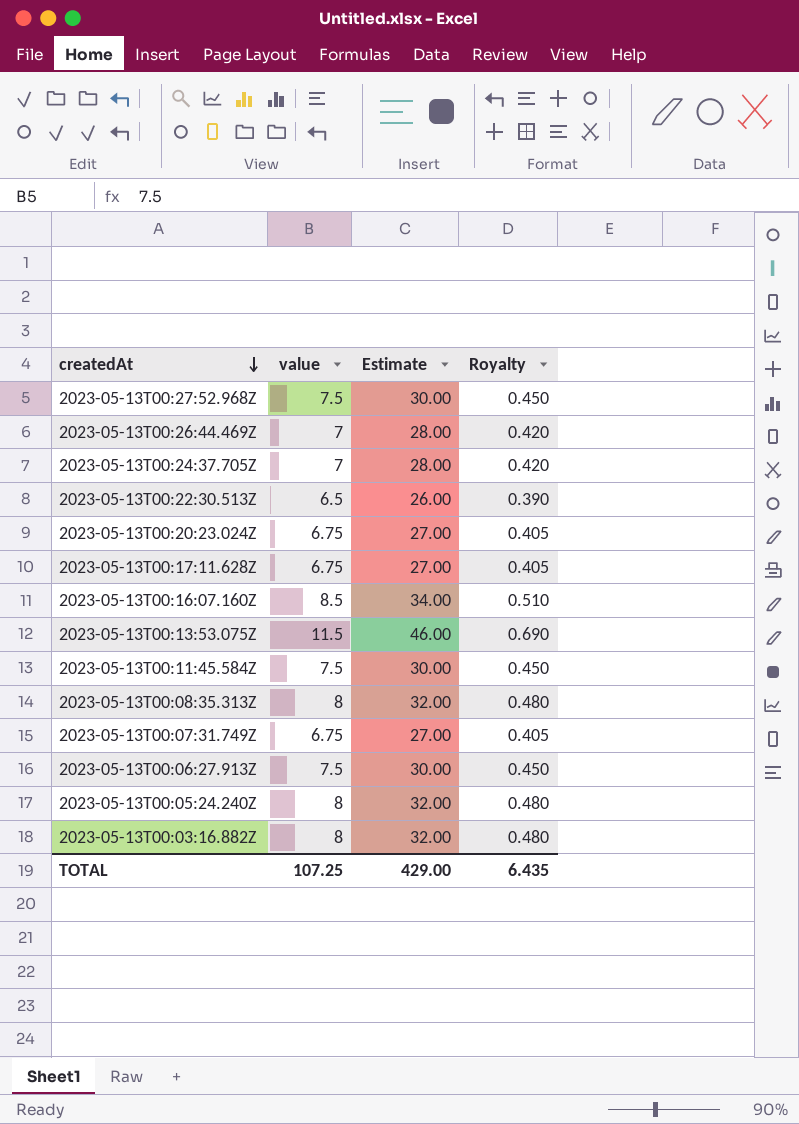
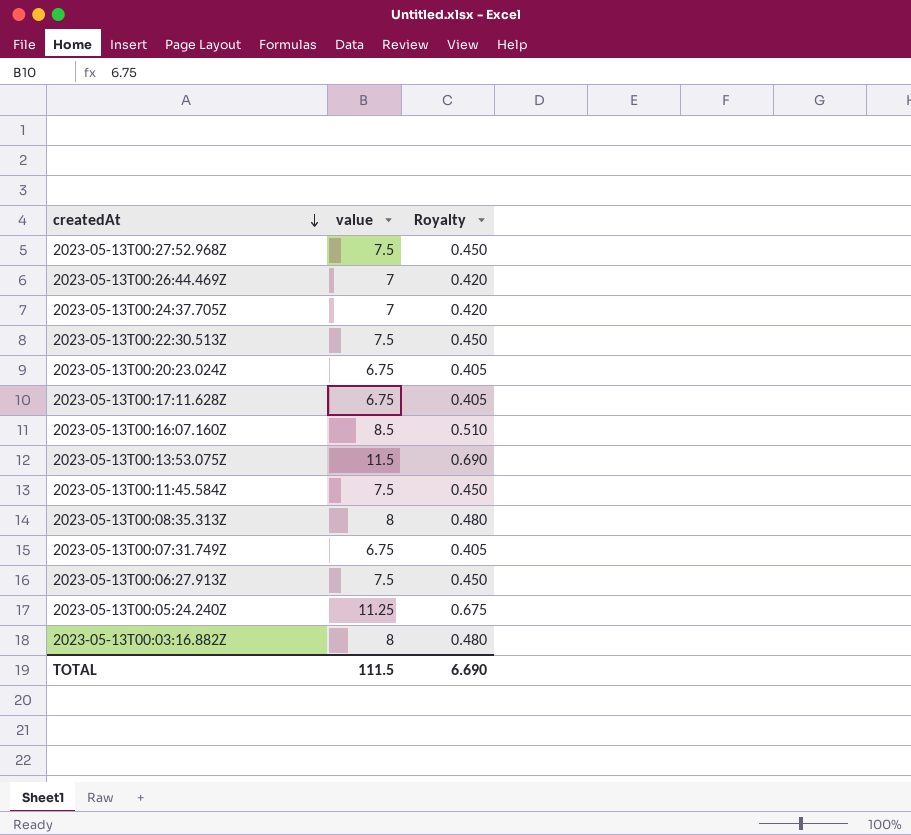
column Estimate | formula: [value] * 4 -> none
2023-05-13T00:22:30.513Z | value: 6.5 -> 7.5
2023-05-13T00:22:30.513Z | Royalty: 0.390 -> 0.450
2023-05-13T00:05:24.240Z | value: 8 -> 11.25
2023-05-13T00:05:24.240Z | Royalty: 0.480 -> 0.675
TOTAL | value: 107.25 -> 111.5
TOTAL | Royalty: 6.435 -> 6.690

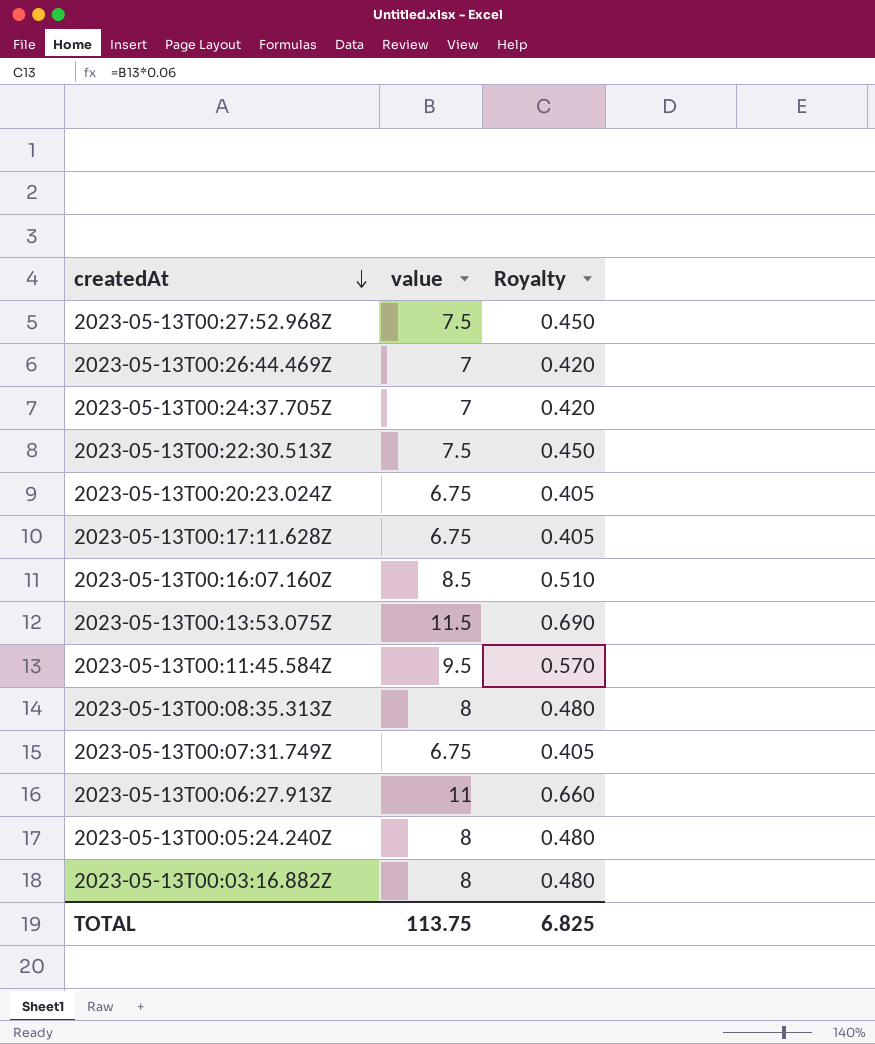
2023-05-13T00:11:45.584Z | value: 7.5 -> 9.5
2023-05-13T00:11:45.584Z | Royalty: 0.450 -> 0.570
2023-05-13T00:06:27.913Z | value: 7.5 -> 11
2023-05-13T00:06:27.913Z | Royalty: 0.450 -> 0.660
2023-05-13T00:05:24.240Z | value: 11.25 -> 8
2023-05-13T00:05:24.240Z | Royalty: 0.675 -> 0.480
TOTAL | value: 111.5 -> 113.75
TOTAL | Royalty: 6.690 -> 6.825

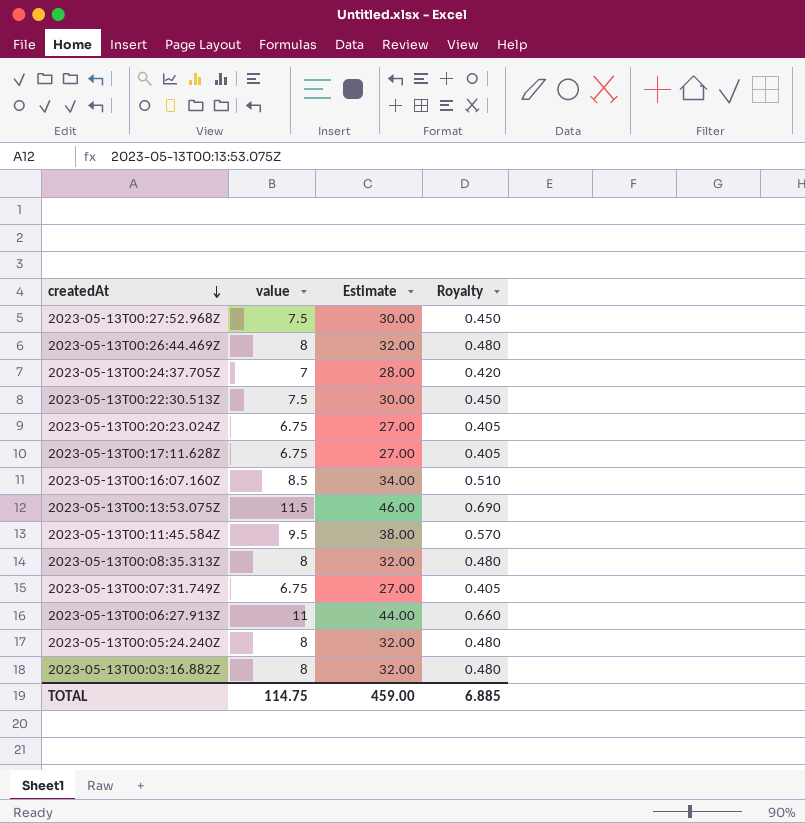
column Estimate | formula: none -> [value] * 4
2023-05-13T00:26:44.469Z | value: 7 -> 8
2023-05-13T00:26:44.469Z | Royalty: 0.420 -> 0.480
TOTAL | value: 113.75 -> 114.75
TOTAL | Royalty: 6.825 -> 6.885

